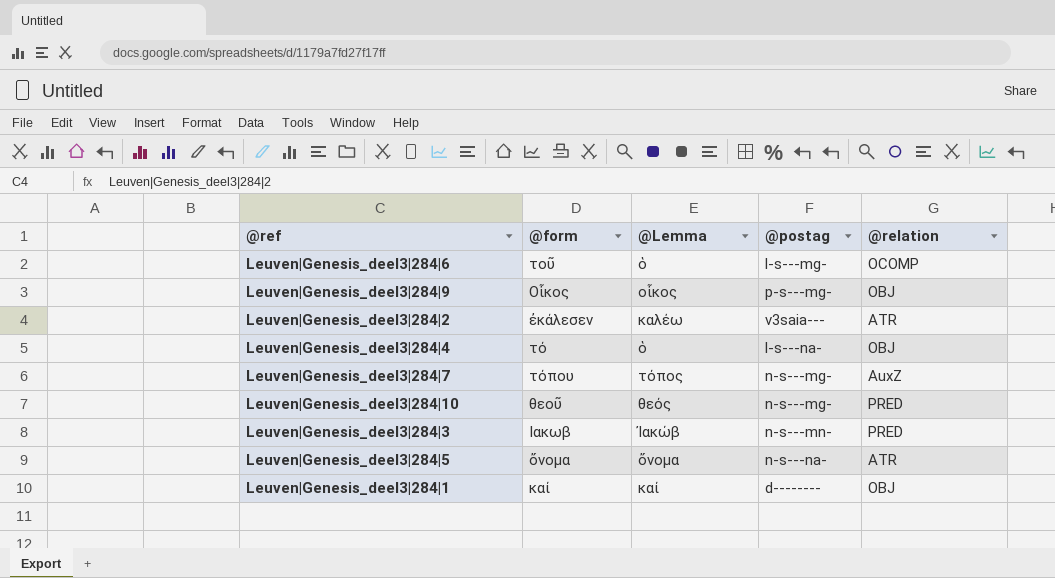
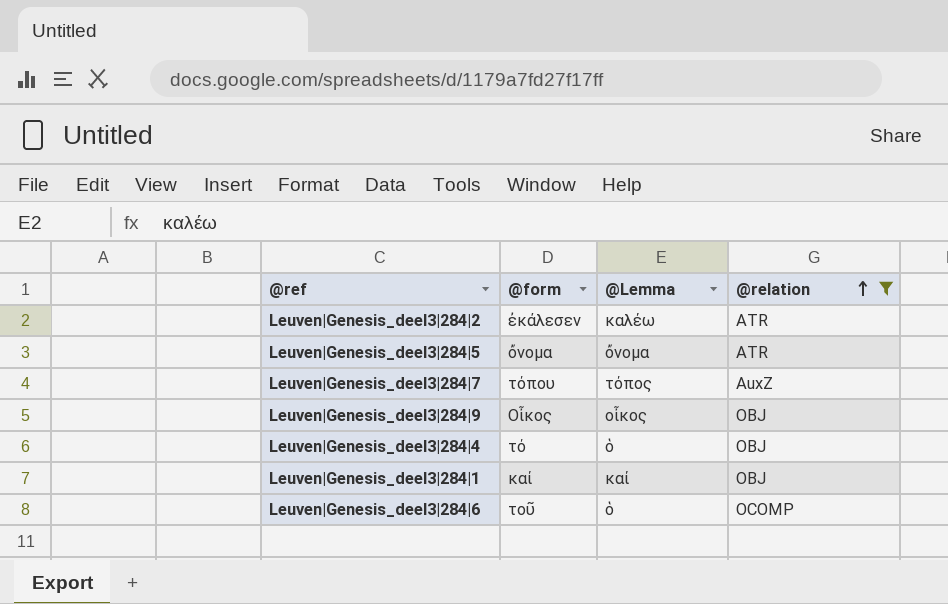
filter: none -> @relation != PRED
row order: none -> @relation ascending
column @postag | position: 4 -> none

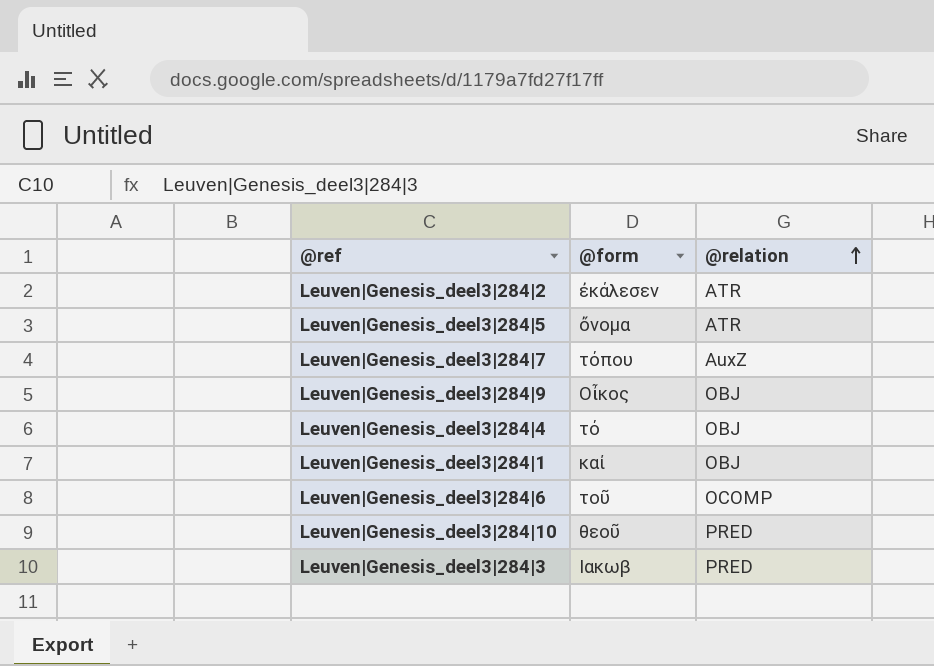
filter: @relation != PRED -> none
column @Lemma | position: 3 -> none

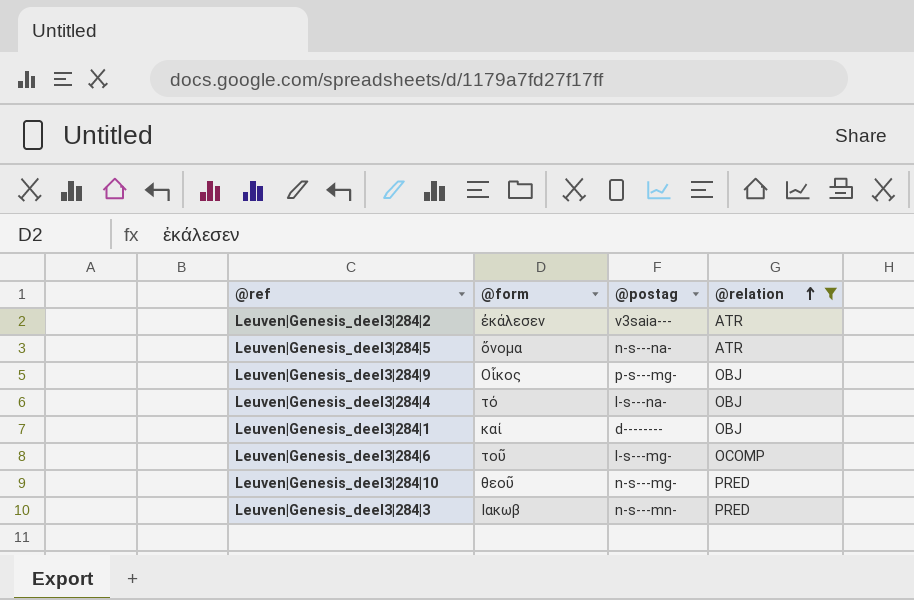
filter: none -> @relation != AuxZ
column @postag | position: none -> 3

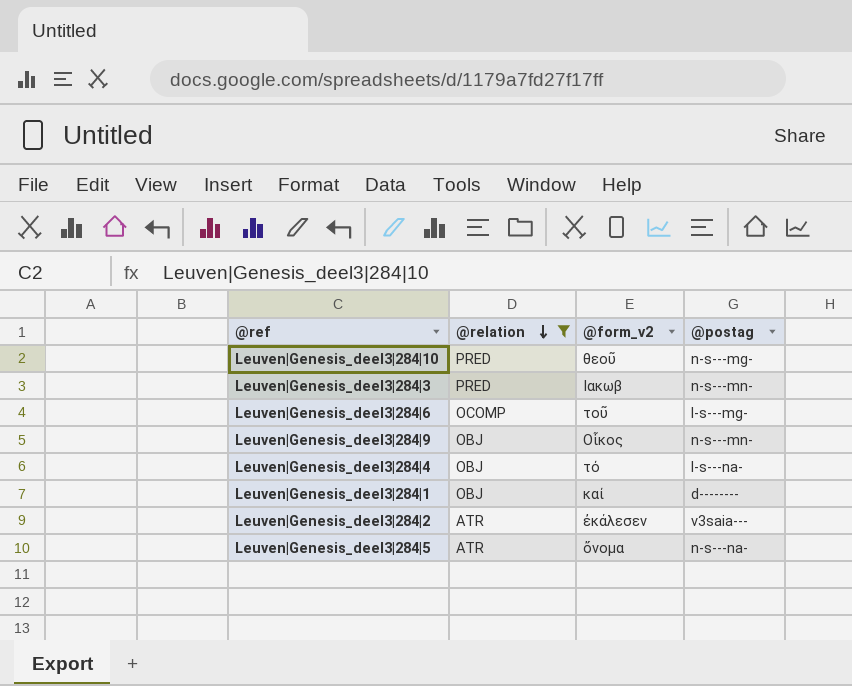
row order: @relation ascending -> @relation descending
column @relation | position: 4 -> 2
column name: @form -> @form_v2
Leuven|Genesis_deel3|284|9 | @postag: p-s---mg- -> n-s---mn-

